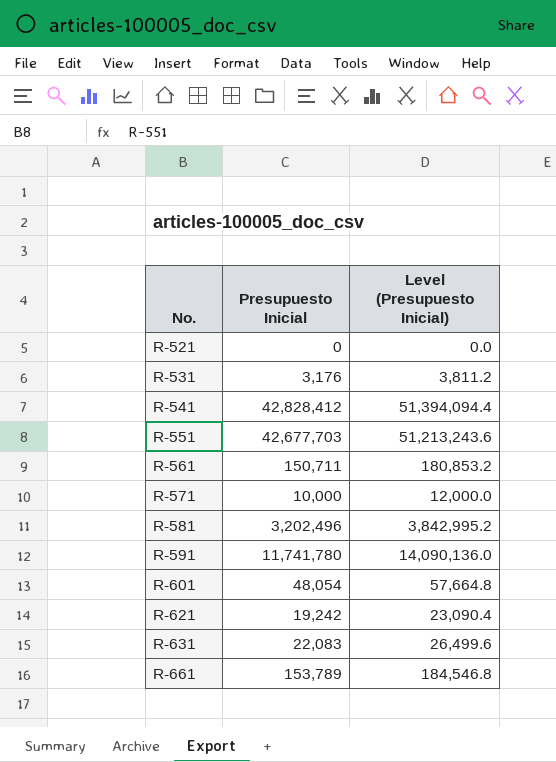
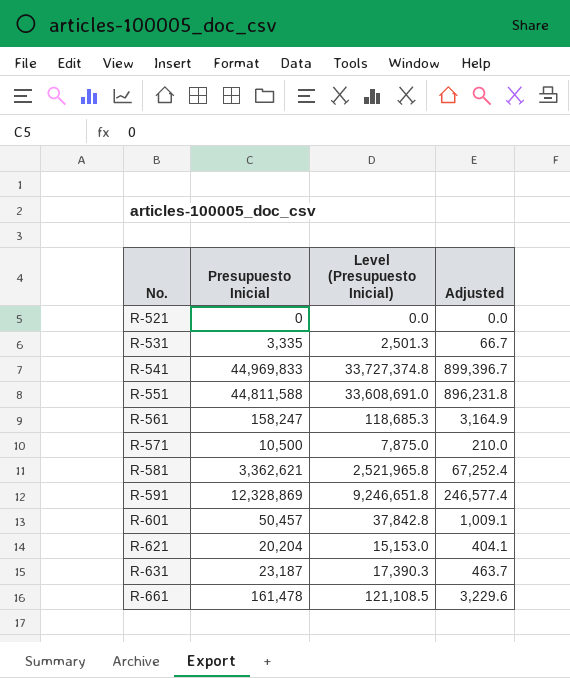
column Level (Presupuesto Inicial) | formula: [Presupuesto Inicial] * 1.2 -> [Presupuesto Inicial] * 0.75
column Adjusted | formula: none -> [Presupuesto Inicial] * 0.02
R-531 | Presupuesto Inicial: 3,176 -> 3,335
R-541 | Presupuesto Inicial: 42,828,412 -> 44,969,833
R-551 | Presupuesto Inicial: 42,677,703 -> 44,811,588
R-561 | Presupuesto Inicial: 150,711 -> 158,247
R-571 | Presupuesto Inicial: 10,000 -> 10,500
R-581 | Presupuesto Inicial: 3,202,496 -> 3,362,621
R-591 | Presupuesto Inicial: 11,741,780 -> 12,328,869
R-601 | Presupuesto Inicial: 48,054 -> 50,457
R-621 | Presupuesto Inicial: 19,242 -> 20,204
R-631 | Presupuesto Inicial: 22,083 -> 23,187
R-661 | Presupuesto Inicial: 153,789 -> 161,478

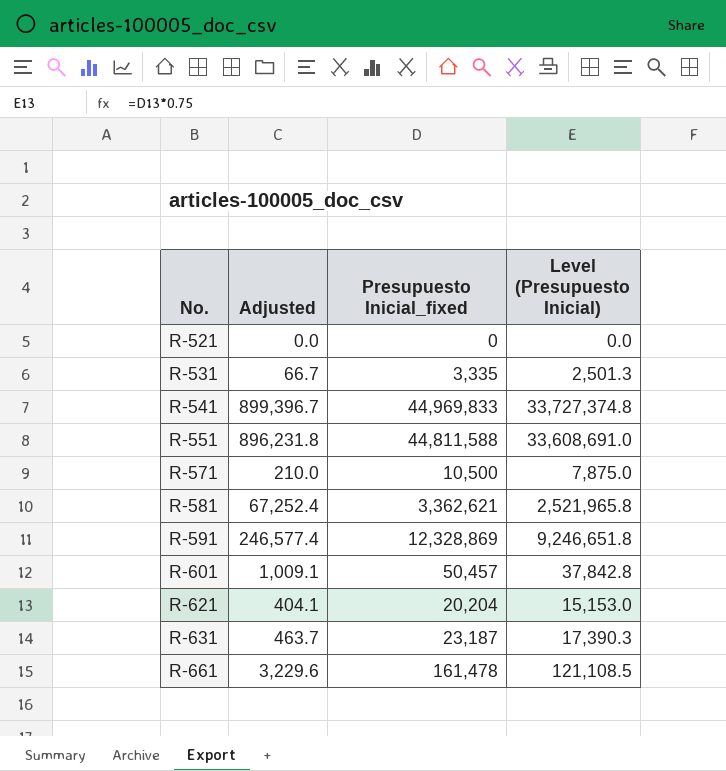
column Adjusted | position: 4 -> 2
column name: Presupuesto Inicial -> Presupuesto Inicial_fixed
row R-561: 158,247 | 118,685.3 | 3,164.9 -> none

